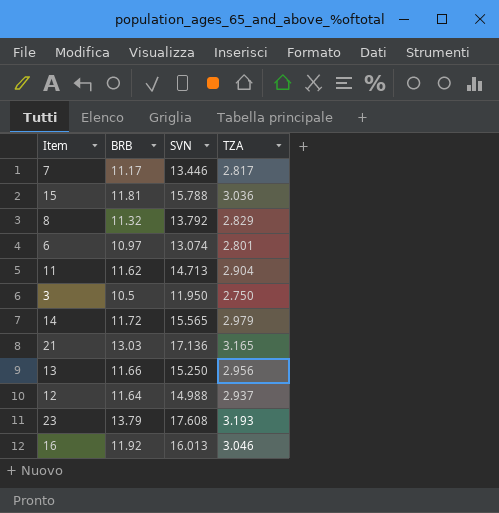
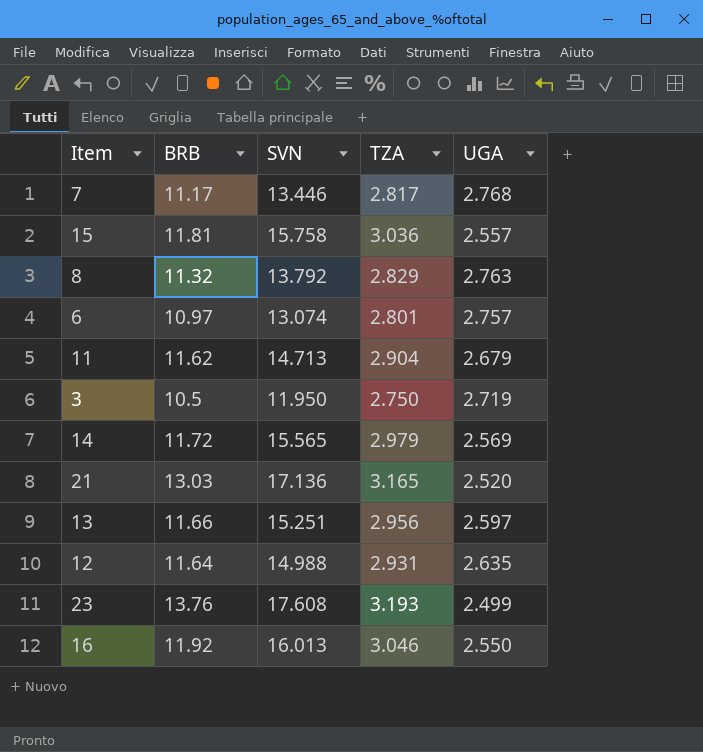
column UGA | position: none -> 5
15 | SVN: 15.788 -> 15.758
13 | SVN: 15.250 -> 15.251
12 | TZA: 2.937 -> 2.931
23 | BRB: 13.79 -> 13.76

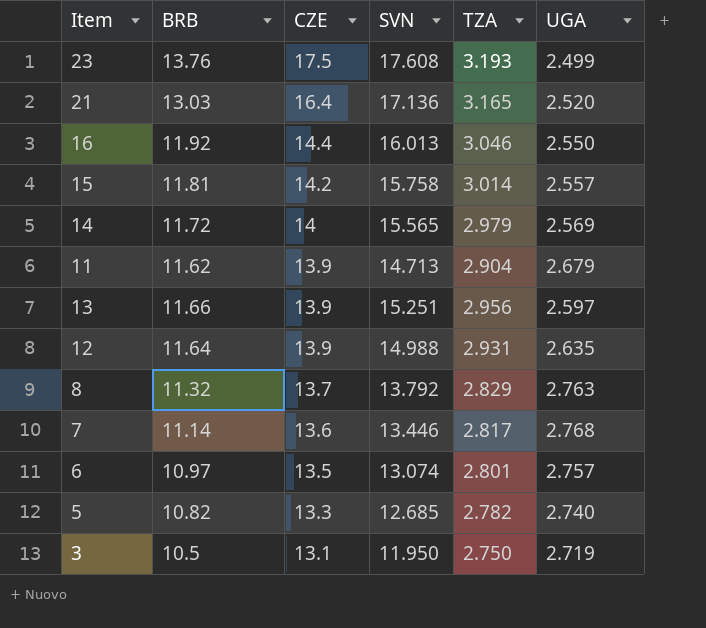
row order: none -> CZE descending
column CZE | position: none -> 3
15 | TZA: 3.036 -> 3.014
7 | BRB: 11.17 -> 11.14
row 5: none -> 10.82 | 13.3 | 12.685 | 2.782 | 2.740

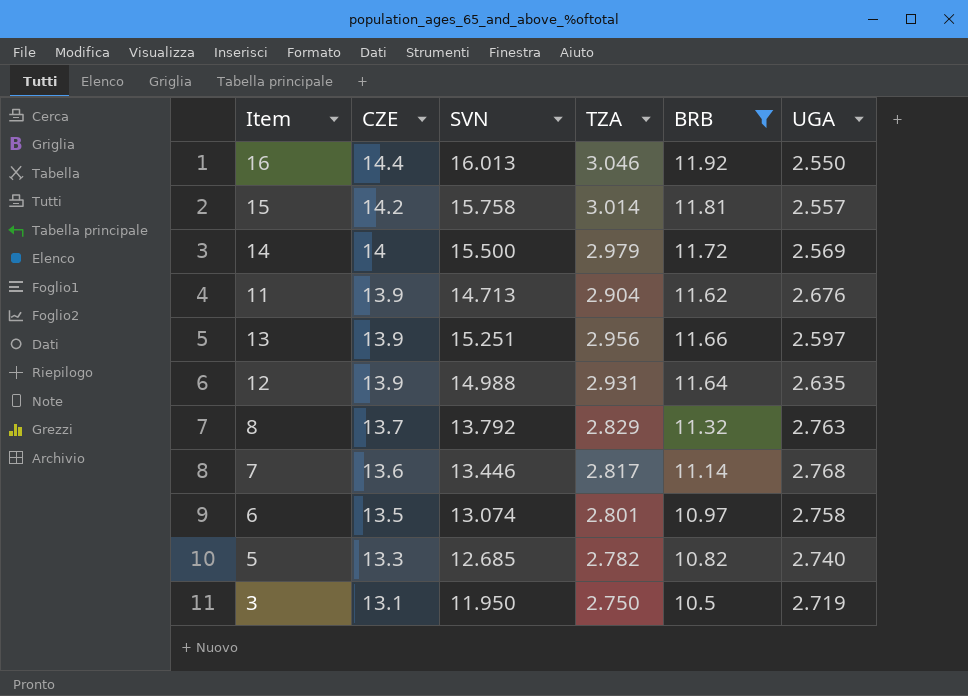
filter: none -> BRB <= 11.92
column BRB | position: 2 -> 5
14 | SVN: 15.565 -> 15.500
11 | UGA: 2.679 -> 2.676
6 | UGA: 2.757 -> 2.758

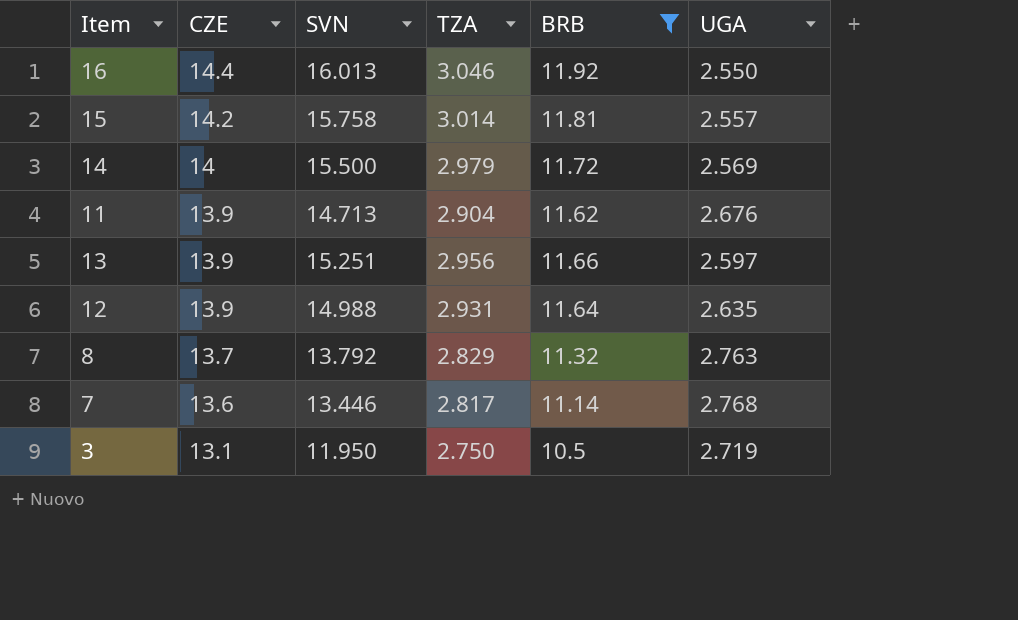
row 6: 13.5 | 13.074 | 2.801 | 10.97 | 2.758 -> none
row 5: 13.3 | 12.685 | 2.782 | 10.82 | 2.740 -> none

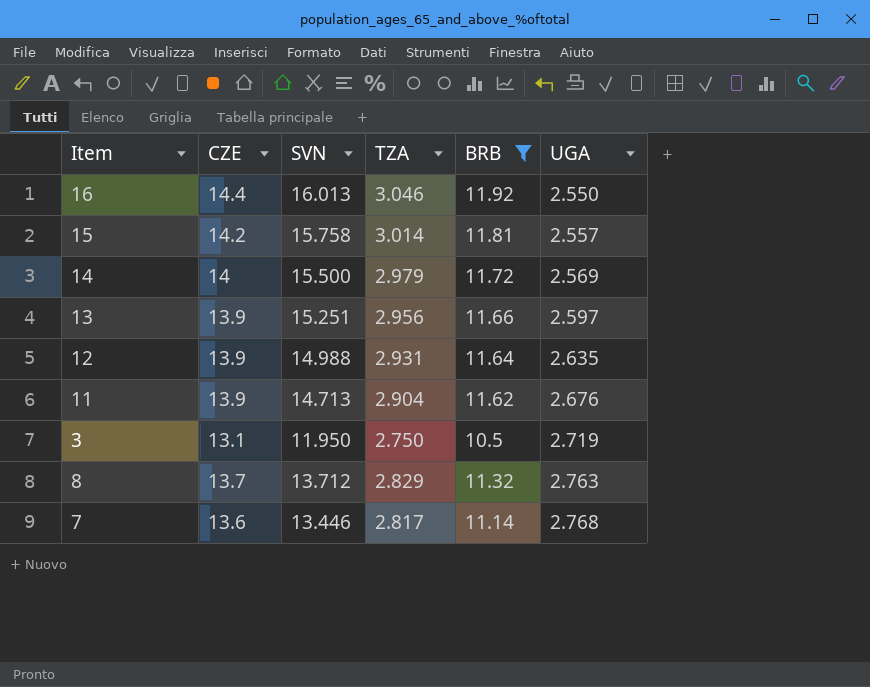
row order: CZE descending -> UGA ascending
8 | SVN: 13.792 -> 13.712

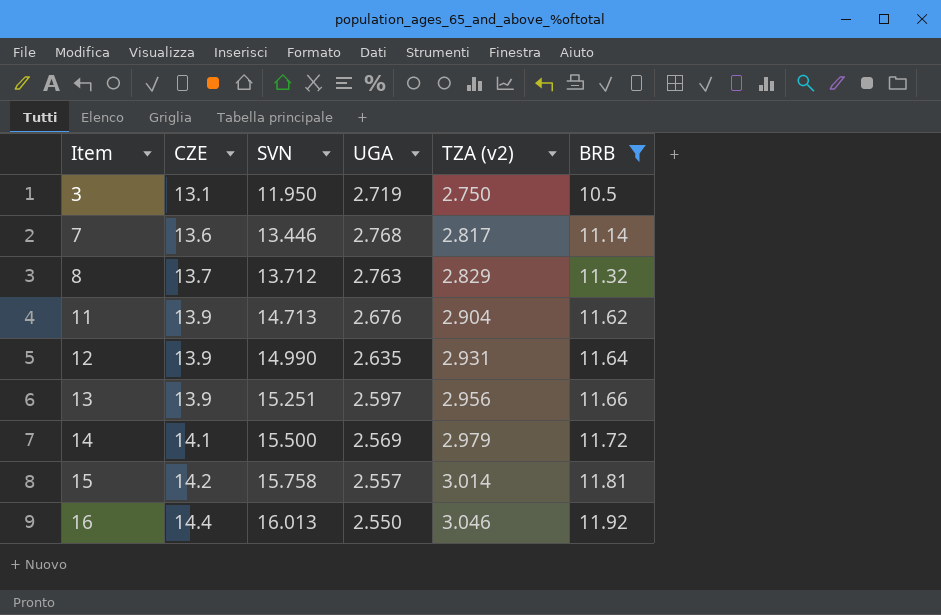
row order: UGA ascending -> Item ascending
column UGA | position: 6 -> 4
column name: TZA -> TZA (v2)
12 | SVN: 14.988 -> 14.990
14 | CZE: 14 -> 14.1

